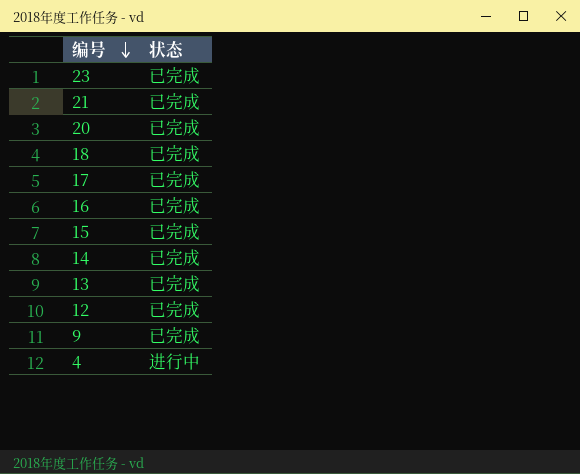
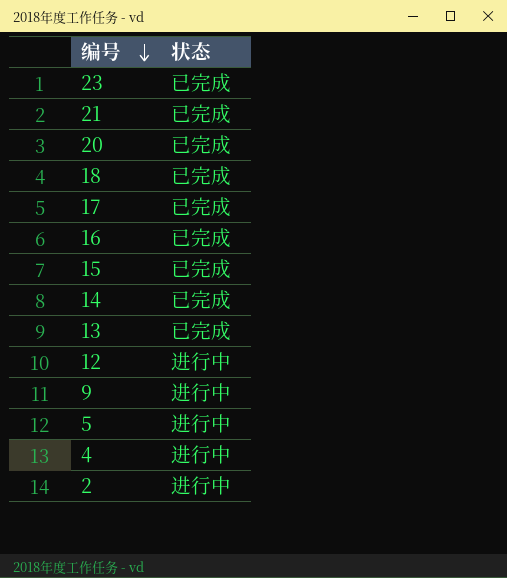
12 | 状态: 已完成 -> 进行中
9 | 状态: 已完成 -> 进行中
row 5: none -> 进行中
row 2: none -> 进行中

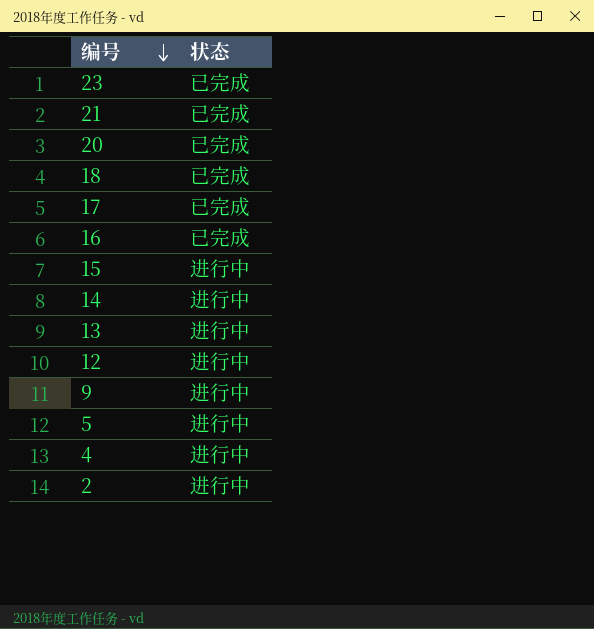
15 | 状态: 已完成 -> 进行中
14 | 状态: 已完成 -> 进行中
13 | 状态: 已完成 -> 进行中

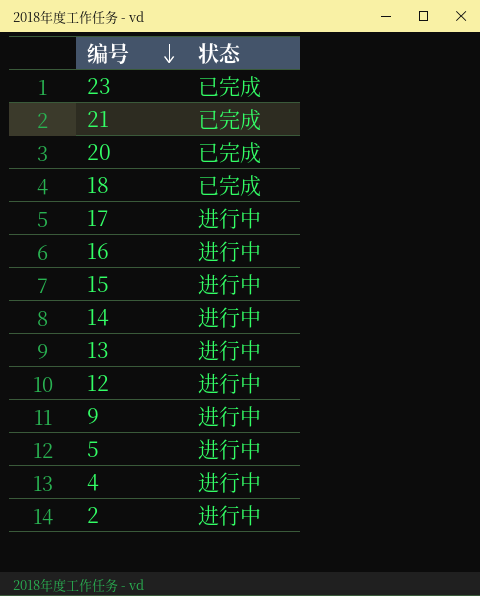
17 | 状态: 已完成 -> 进行中
16 | 状态: 已完成 -> 进行中

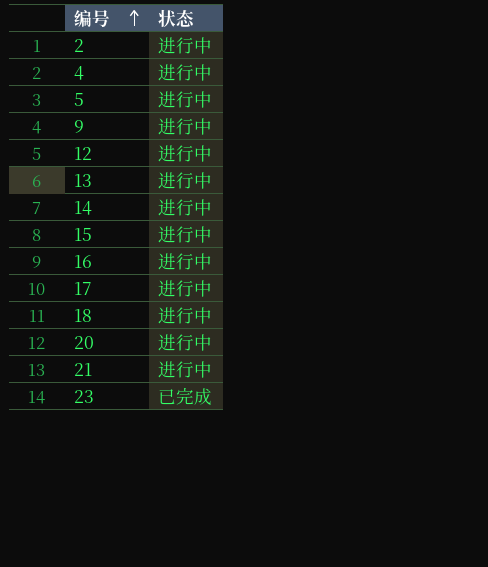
row order: 编号 descending -> 编号 ascending
18 | 状态: 已完成 -> 进行中
20 | 状态: 已完成 -> 进行中
21 | 状态: 已完成 -> 进行中

